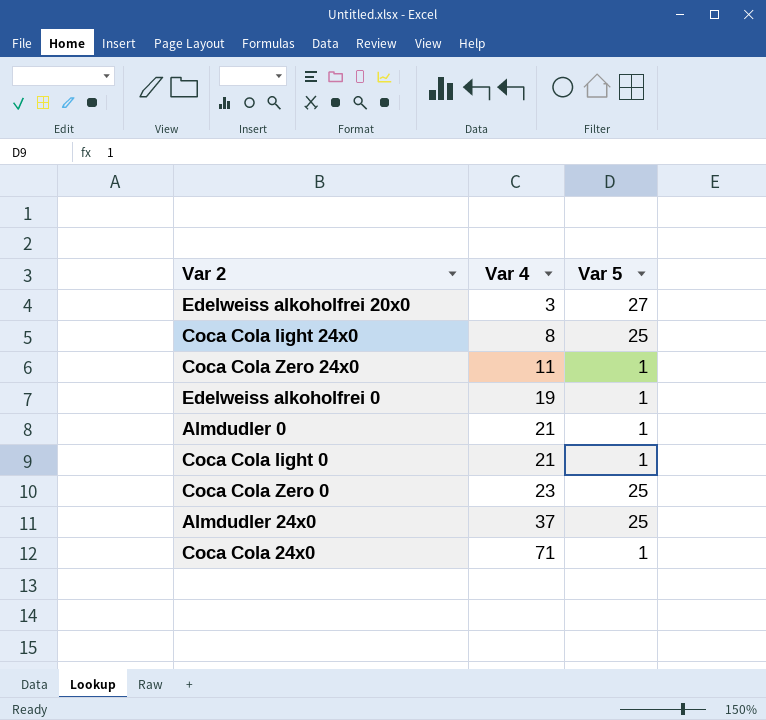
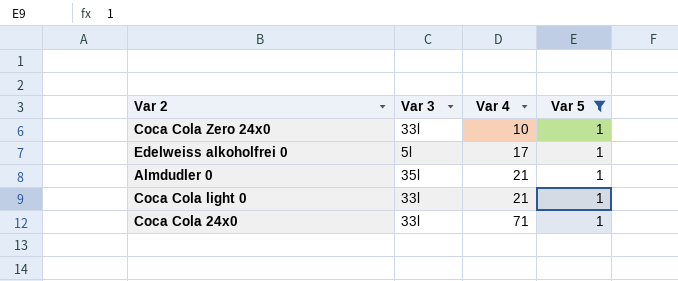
filter: none -> Var 5 = 1
column Var 3 | position: none -> 2
Coca Cola Zero 24x0 | Var 4: 11 -> 10
Edelweiss alkoholfrei 0 | Var 4: 19 -> 17

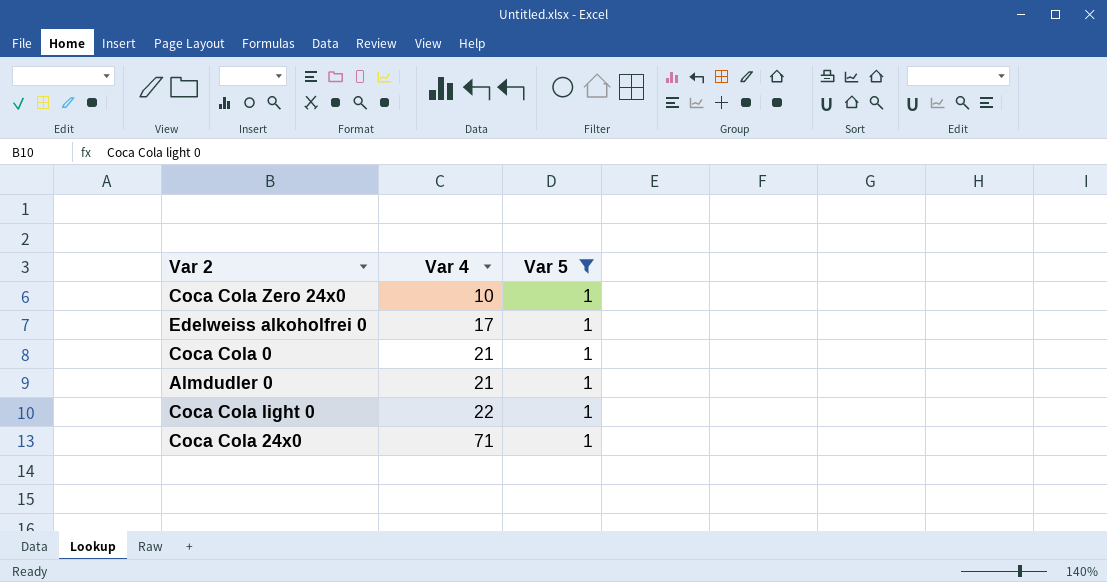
column Var 3 | position: 2 -> none
row Coca Cola 0: none -> 21 | 1
Coca Cola light 0 | Var 4: 21 -> 22

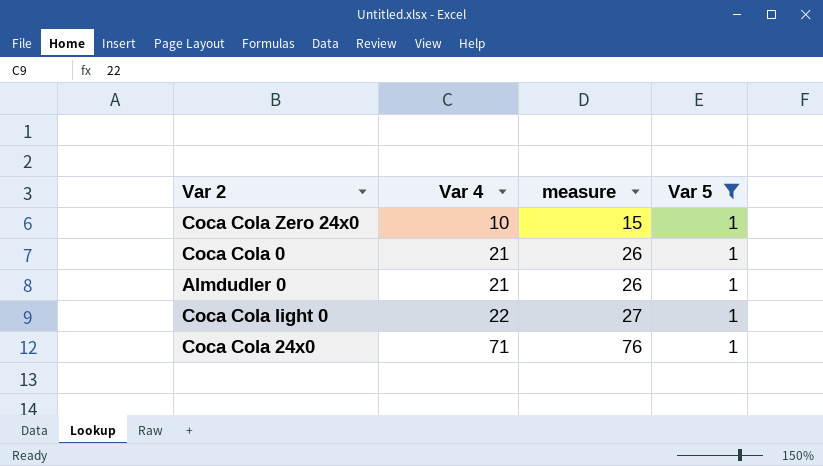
column measure | formula: none -> [Var 4] + 5
row Edelweiss alkoholfrei 0: 17 | 1 -> none

